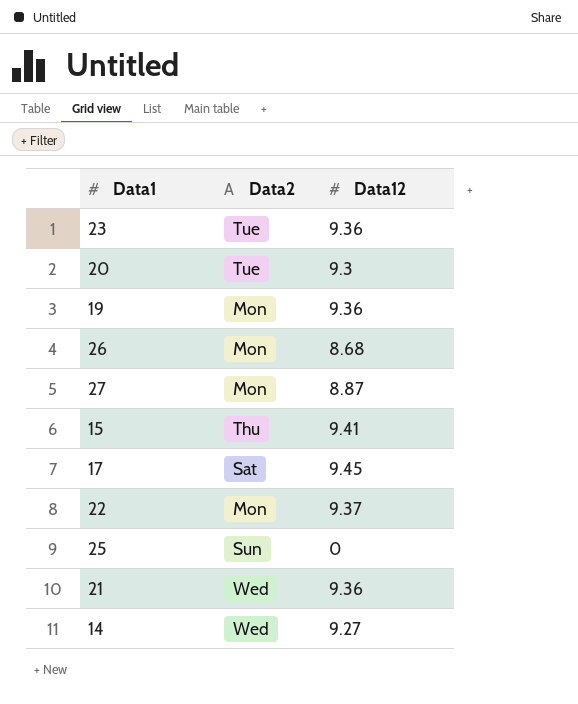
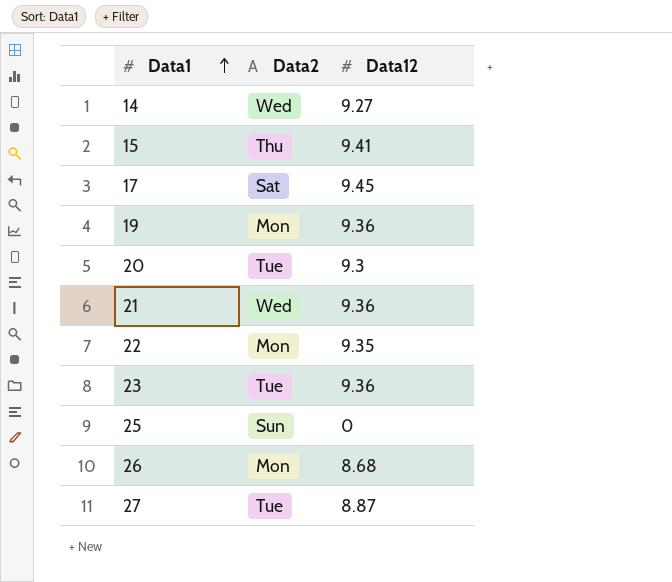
row order: none -> Data1 ascending
22 | Data12: 9.37 -> 9.35
27 | Data2: Mon -> Tue

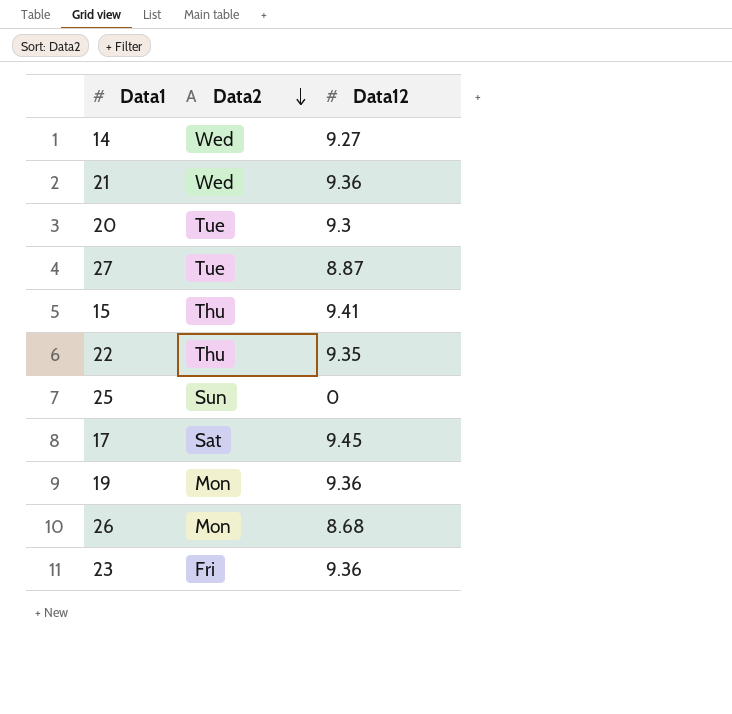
row order: Data1 ascending -> Data2 descending
22 | Data2: Mon -> Thu
23 | Data2: Tue -> Fri

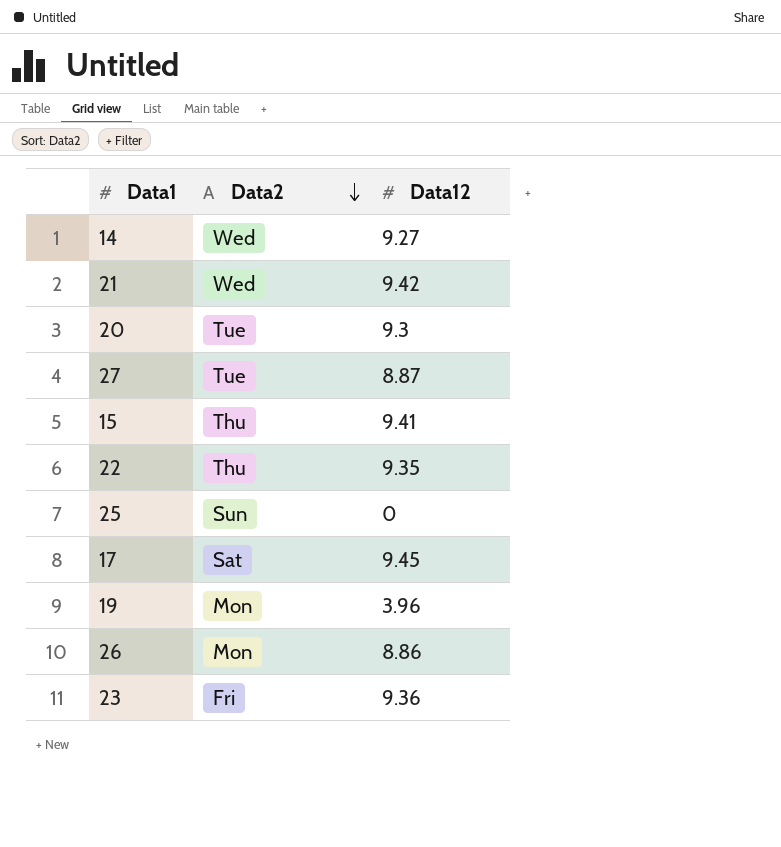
21 | Data12: 9.36 -> 9.42
19 | Data12: 9.36 -> 3.96
26 | Data12: 8.68 -> 8.86

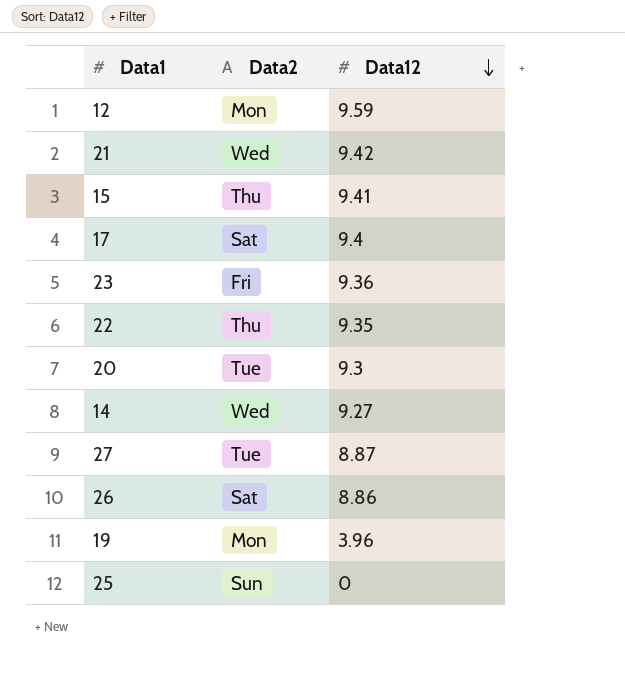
row order: Data2 descending -> Data12 descending
row 12: none -> Mon | 9.59
17 | Data12: 9.45 -> 9.4
26 | Data2: Mon -> Sat

